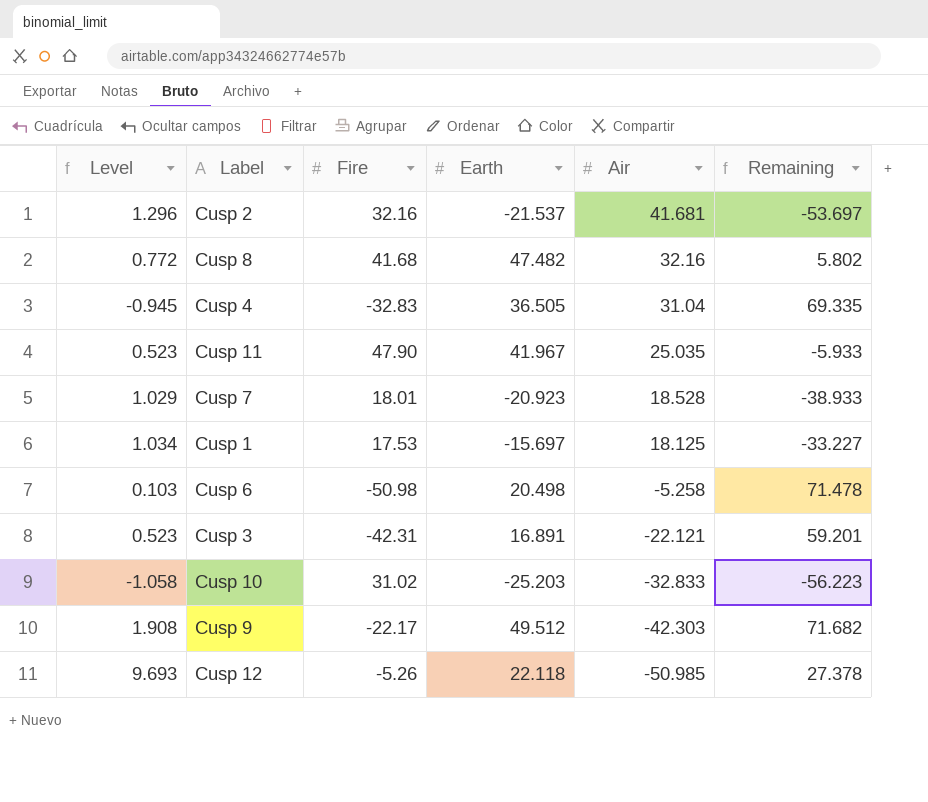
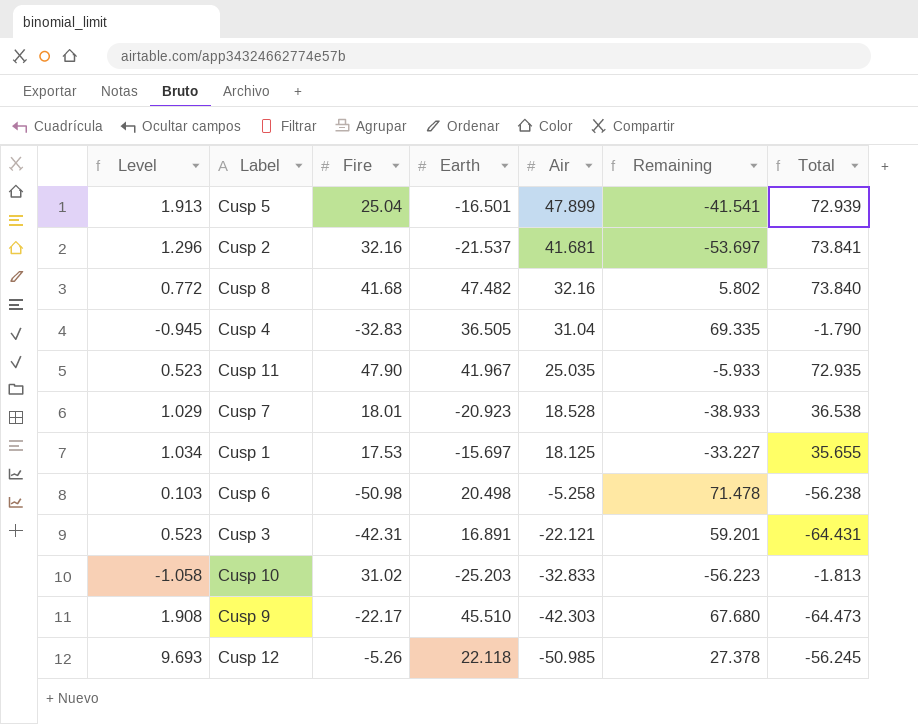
column Total | formula: none -> [Fire] + [Air]
row Cusp 5: none -> 1.913 | 25.04 | -16.501 | 47.899 | -41.541 | 72.939
Cusp 9 | Earth: 49.512 -> 45.510
Cusp 9 | Remaining: 71.682 -> 67.680

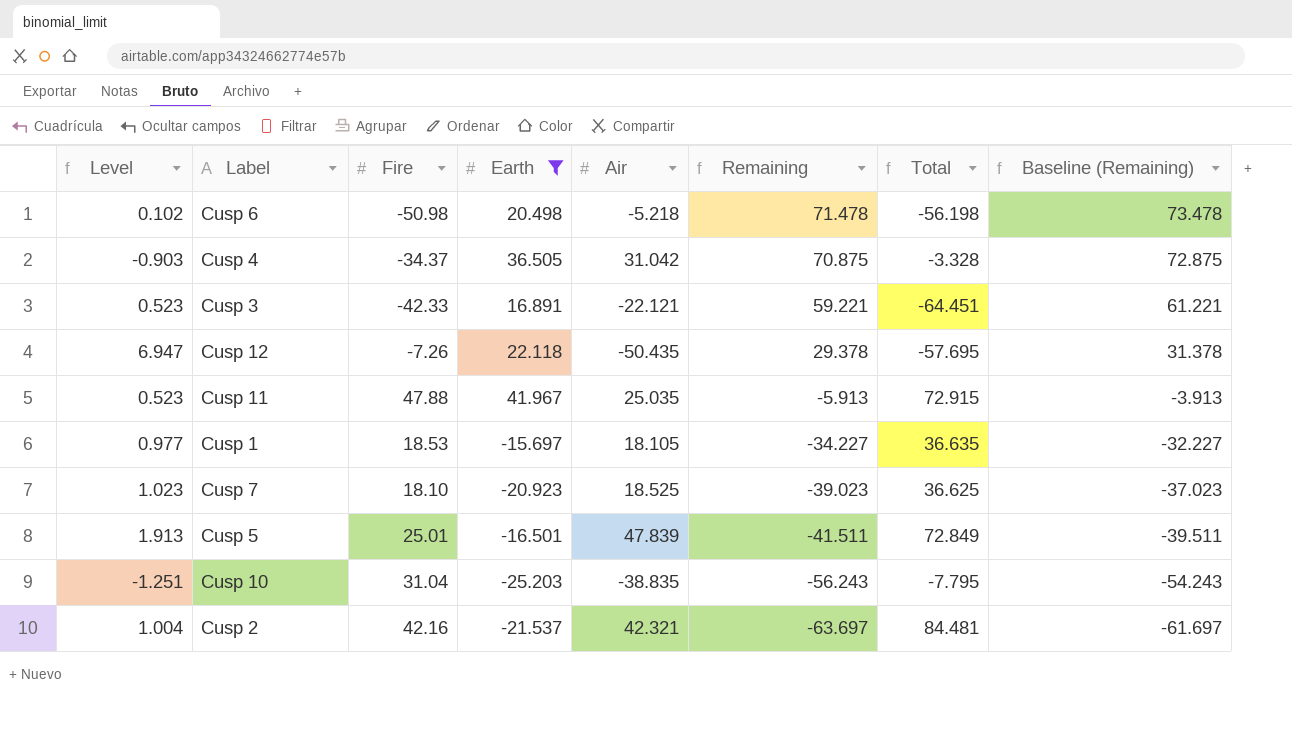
filter: none -> Earth <= 41.967
row order: Air descending -> Remaining descending
column Baseline (Remaining) | formula: none -> [Remaining] + 2
Cusp 6 | Level: 0.103 -> 0.102
Cusp 6 | Air: -5.258 -> -5.218
Cusp 6 | Total: -56.238 -> -56.198
Cusp 4 | Level: -0.945 -> -0.903
Cusp 4 | Fire: -32.83 -> -34.37
Cusp 4 | Air: 31.04 -> 31.042
Cusp 4 | Remaining: 69.335 -> 70.875
Cusp 4 | Total: -1.790 -> -3.328
Cusp 3 | Fire: -42.31 -> -42.33
Cusp 3 | Remaining: 59.201 -> 59.221
Cusp 3 | Total: -64.431 -> -64.451
Cusp 12 | Level: 9.693 -> 6.947
Cusp 12 | Fire: -5.26 -> -7.26
Cusp 12 | Air: -50.985 -> -50.435
Cusp 12 | Remaining: 27.378 -> 29.378
Cusp 12 | Total: -56.245 -> -57.695
Cusp 11 | Fire: 47.90 -> 47.88
Cusp 11 | Remaining: -5.933 -> -5.913
Cusp 11 | Total: 72.935 -> 72.915
Cusp 1 | Level: 1.034 -> 0.977
Cusp 1 | Fire: 17.53 -> 18.53
Cusp 1 | Air: 18.125 -> 18.105
Cusp 1 | Remaining: -33.227 -> -34.227
Cusp 1 | Total: 35.655 -> 36.635
Cusp 7 | Level: 1.029 -> 1.023
Cusp 7 | Fire: 18.01 -> 18.10
Cusp 7 | Air: 18.528 -> 18.525
Cusp 7 | Remaining: -38.933 -> -39.023
Cusp 7 | Total: 36.538 -> 36.625
Cusp 5 | Fire: 25.04 -> 25.01
Cusp 5 | Air: 47.899 -> 47.839
Cusp 5 | Remaining: -41.541 -> -41.511
Cusp 5 | Total: 72.939 -> 72.849
Cusp 10 | Level: -1.058 -> -1.251
Cusp 10 | Fire: 31.02 -> 31.04
Cusp 10 | Air: -32.833 -> -38.835
Cusp 10 | Remaining: -56.223 -> -56.243
Cusp 10 | Total: -1.813 -> -7.795
Cusp 2 | Level: 1.296 -> 1.004
Cusp 2 | Fire: 32.16 -> 42.16
Cusp 2 | Air: 41.681 -> 42.321
Cusp 2 | Remaining: -53.697 -> -63.697
Cusp 2 | Total: 73.841 -> 84.481

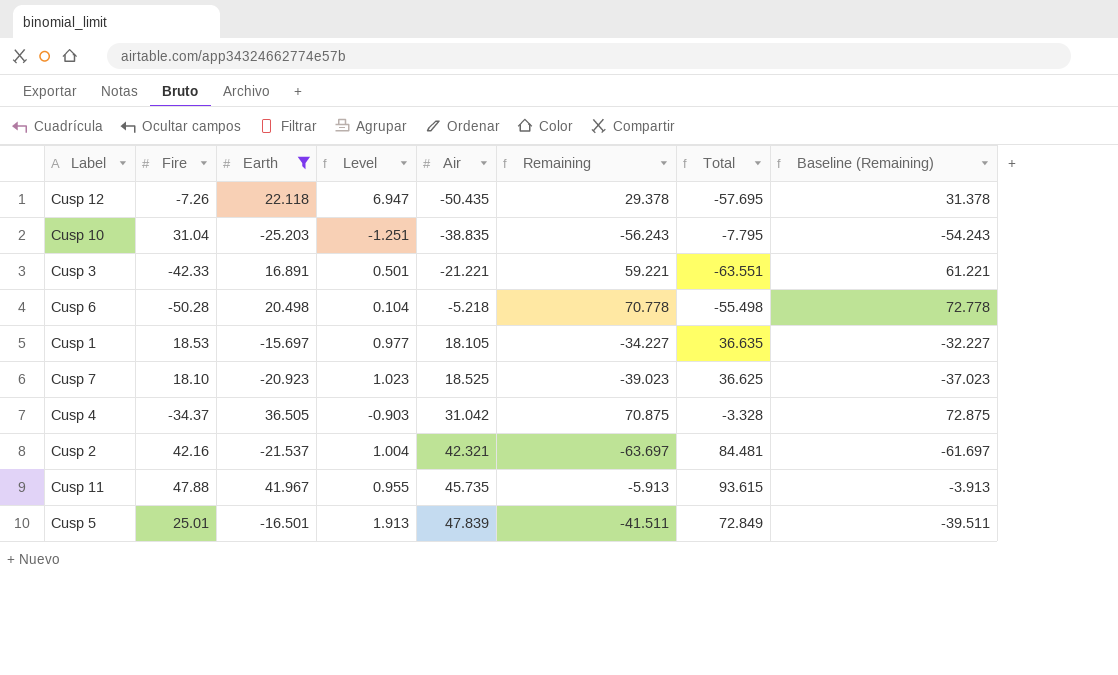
row order: Remaining descending -> Air ascending
column Level | position: 1 -> 4
Cusp 3 | Level: 0.523 -> 0.501
Cusp 3 | Air: -22.121 -> -21.221
Cusp 3 | Total: -64.451 -> -63.551
Cusp 6 | Fire: -50.98 -> -50.28
Cusp 6 | Level: 0.102 -> 0.104
Cusp 6 | Remaining: 71.478 -> 70.778
Cusp 6 | Total: -56.198 -> -55.498
Cusp 6 | Baseline (Remaining): 73.478 -> 72.778
Cusp 11 | Level: 0.523 -> 0.955
Cusp 11 | Air: 25.035 -> 45.735
Cusp 11 | Total: 72.915 -> 93.615

